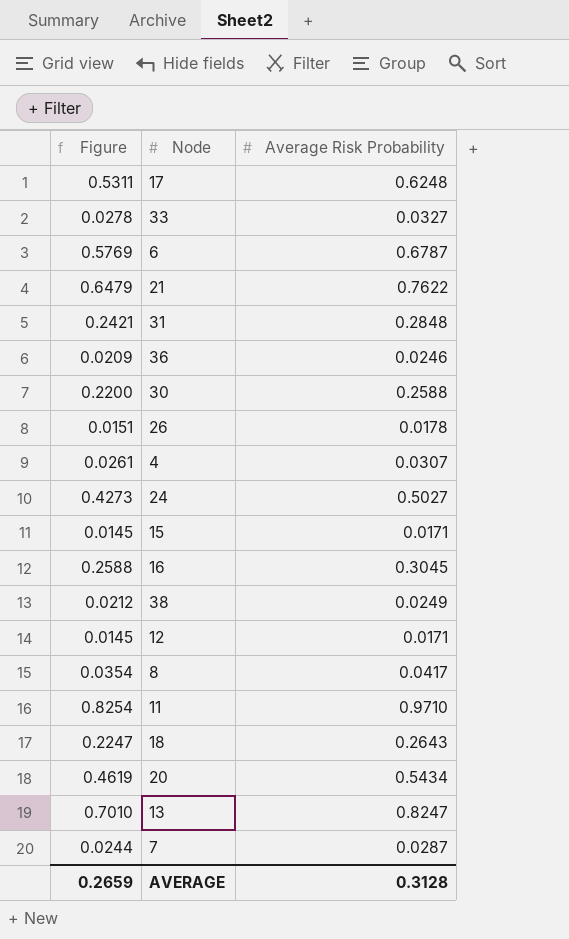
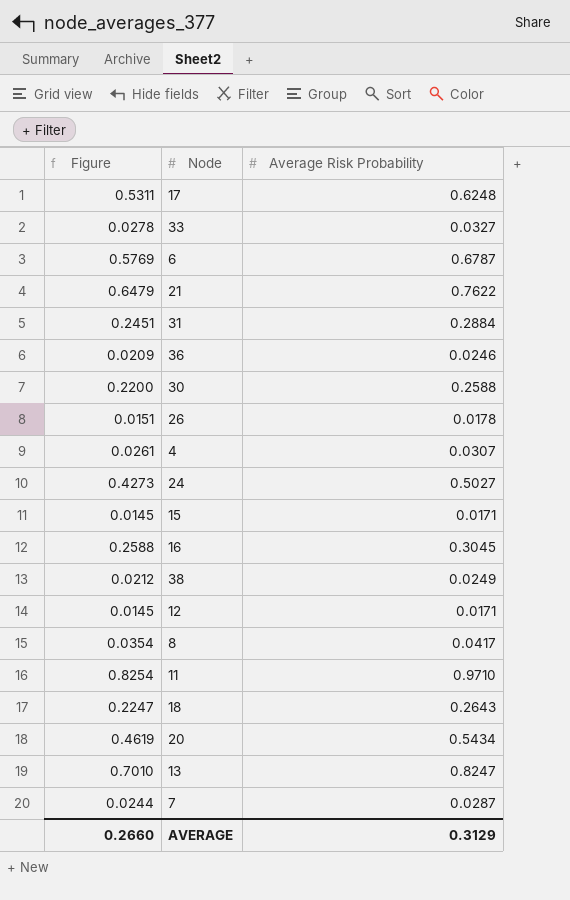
31 | Figure: 0.2421 -> 0.2451
31 | Average Risk Probability: 0.2848 -> 0.2884
AVERAGE | Figure: 0.2659 -> 0.2660
AVERAGE | Average Risk Probability: 0.3128 -> 0.3129

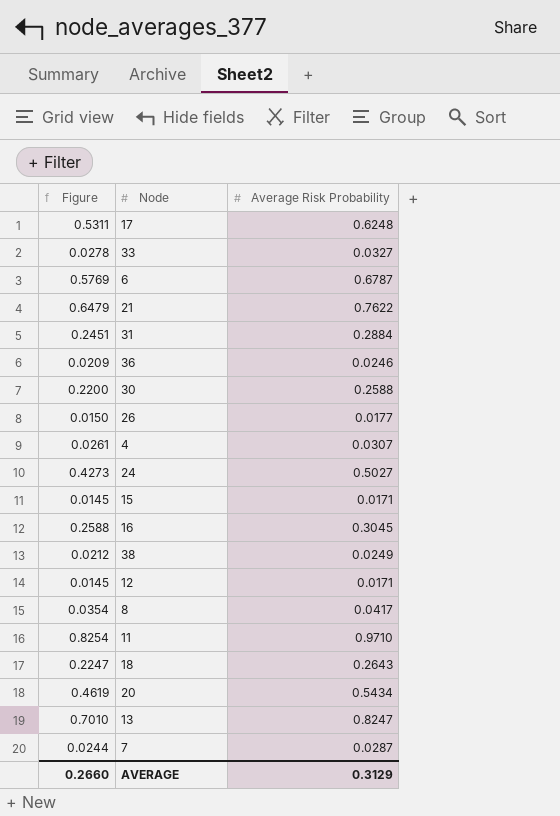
26 | Figure: 0.0151 -> 0.0150
26 | Average Risk Probability: 0.0178 -> 0.0177

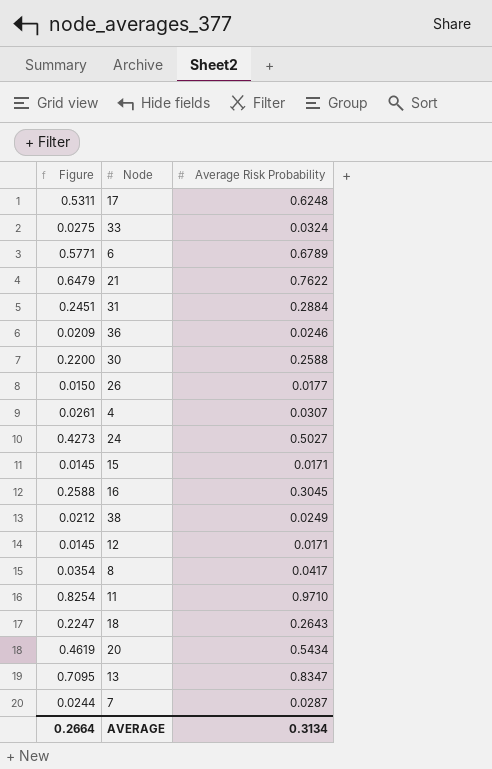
33 | Figure: 0.0278 -> 0.0275
33 | Average Risk Probability: 0.0327 -> 0.0324
6 | Figure: 0.5769 -> 0.5771
6 | Average Risk Probability: 0.6787 -> 0.6789
13 | Figure: 0.7010 -> 0.7095
13 | Average Risk Probability: 0.8247 -> 0.8347
AVERAGE | Figure: 0.2660 -> 0.2664
AVERAGE | Average Risk Probability: 0.3129 -> 0.3134

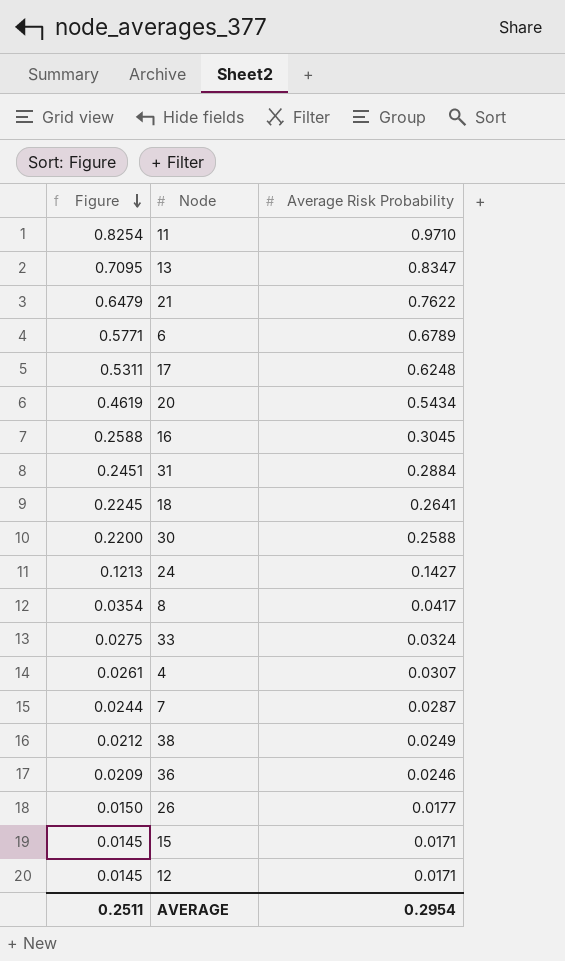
row order: none -> Figure descending
18 | Figure: 0.2247 -> 0.2245
18 | Average Risk Probability: 0.2643 -> 0.2641
24 | Figure: 0.4273 -> 0.1213
24 | Average Risk Probability: 0.5027 -> 0.1427
AVERAGE | Figure: 0.2664 -> 0.2511
AVERAGE | Average Risk Probability: 0.3134 -> 0.2954

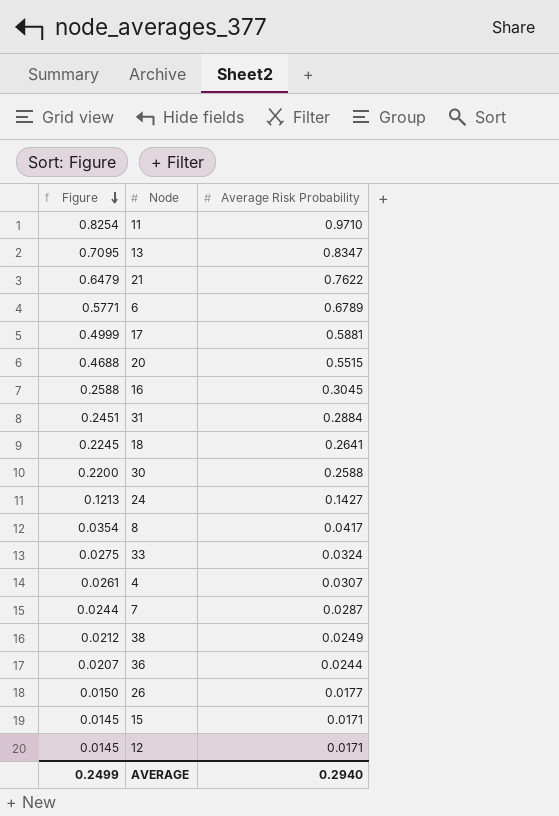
17 | Figure: 0.5311 -> 0.4999
17 | Average Risk Probability: 0.6248 -> 0.5881
20 | Figure: 0.4619 -> 0.4688
20 | Average Risk Probability: 0.5434 -> 0.5515
36 | Figure: 0.0209 -> 0.0207
36 | Average Risk Probability: 0.0246 -> 0.0244
AVERAGE | Figure: 0.2511 -> 0.2499
AVERAGE | Average Risk Probability: 0.2954 -> 0.2940

